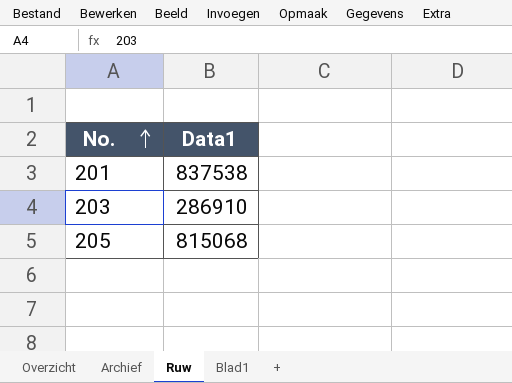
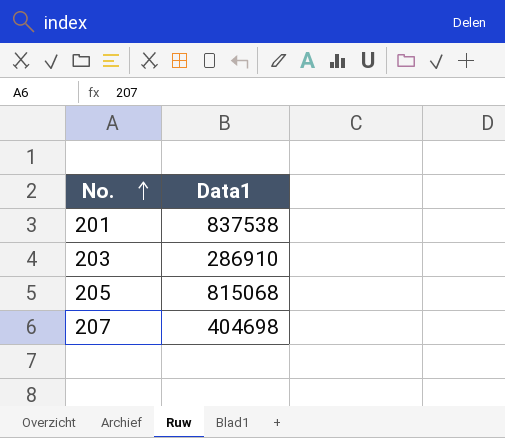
row 207: none -> 404698

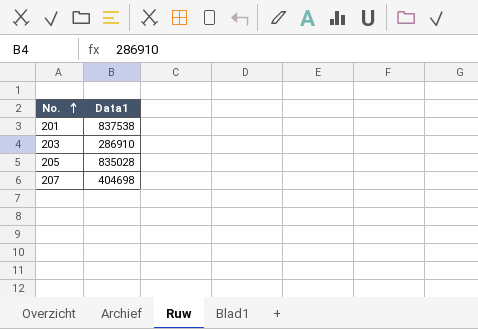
205 | Data1: 815068 -> 835028

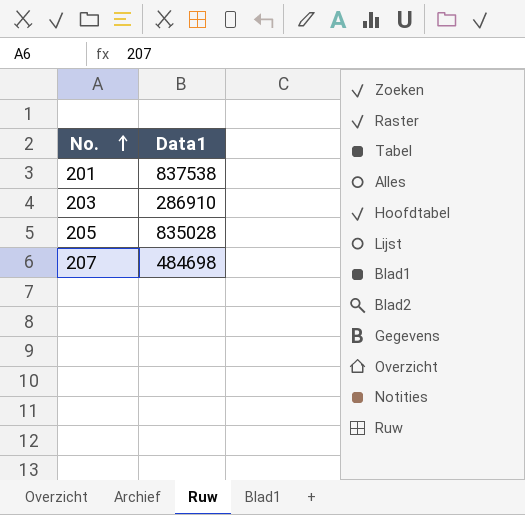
207 | Data1: 404698 -> 484698

